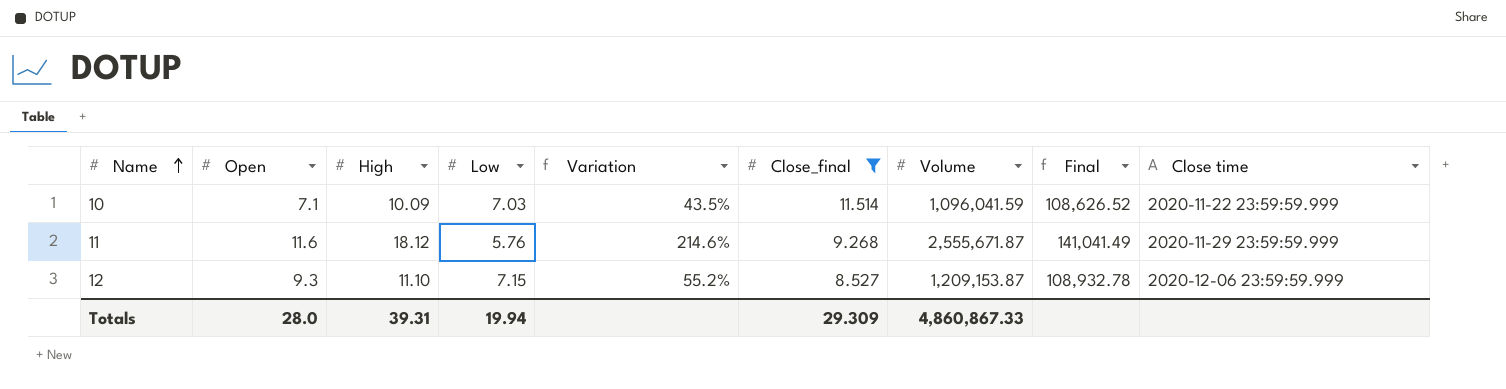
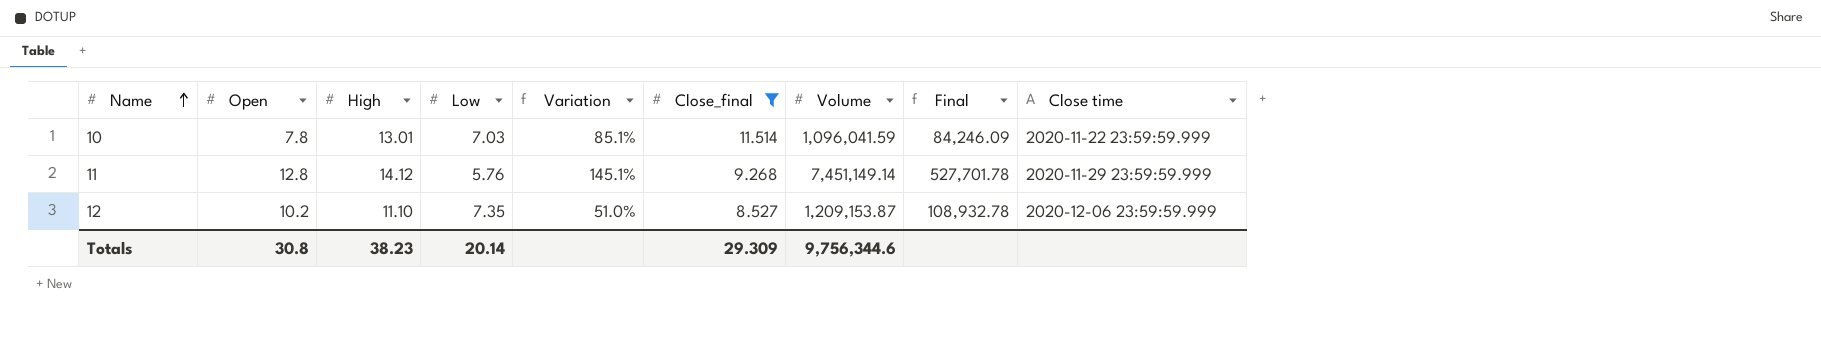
10 | Open: 7.1 -> 7.8
10 | High: 10.09 -> 13.01
10 | Variation: 43.5% -> 85.1%
10 | Final: 108,626.52 -> 84,246.09
11 | Open: 11.6 -> 12.8
11 | High: 18.12 -> 14.12
11 | Variation: 214.6% -> 145.1%
11 | Volume: 2,555,671.87 -> 7,451,149.14
11 | Final: 141,041.49 -> 527,701.78
12 | Open: 9.3 -> 10.2
12 | Low: 7.15 -> 7.35
12 | Variation: 55.2% -> 51.0%
Totals | Open: 28.0 -> 30.8
Totals | High: 39.31 -> 38.23
Totals | Low: 19.94 -> 20.14
Totals | Volume: 4,860,867.33 -> 9,756,344.6

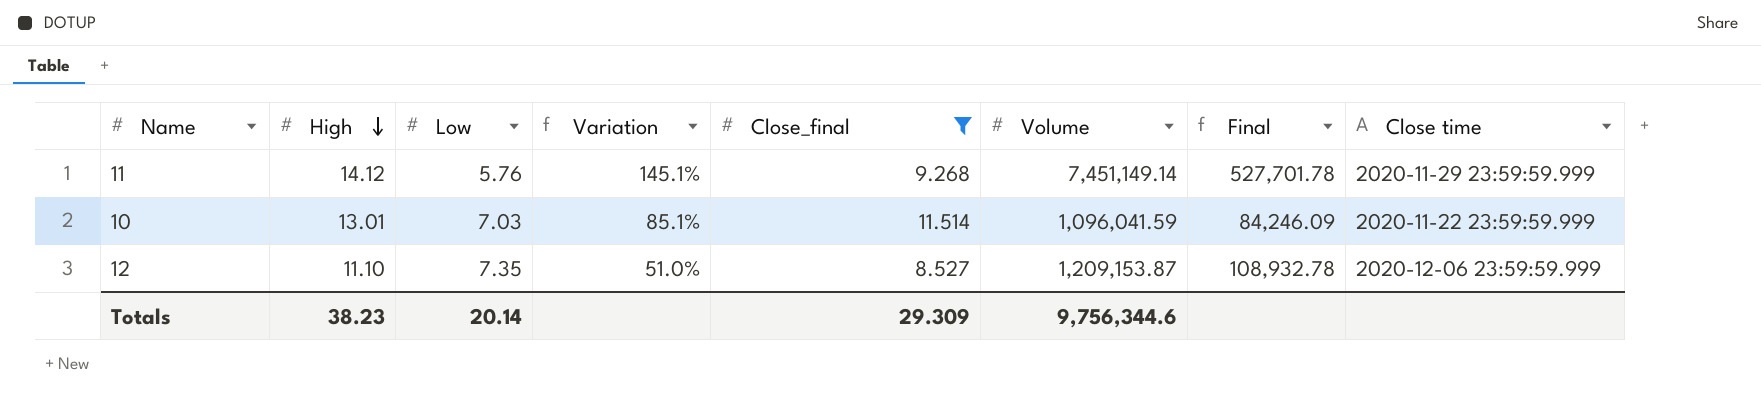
row order: Name ascending -> High descending
column Open | position: 2 -> none

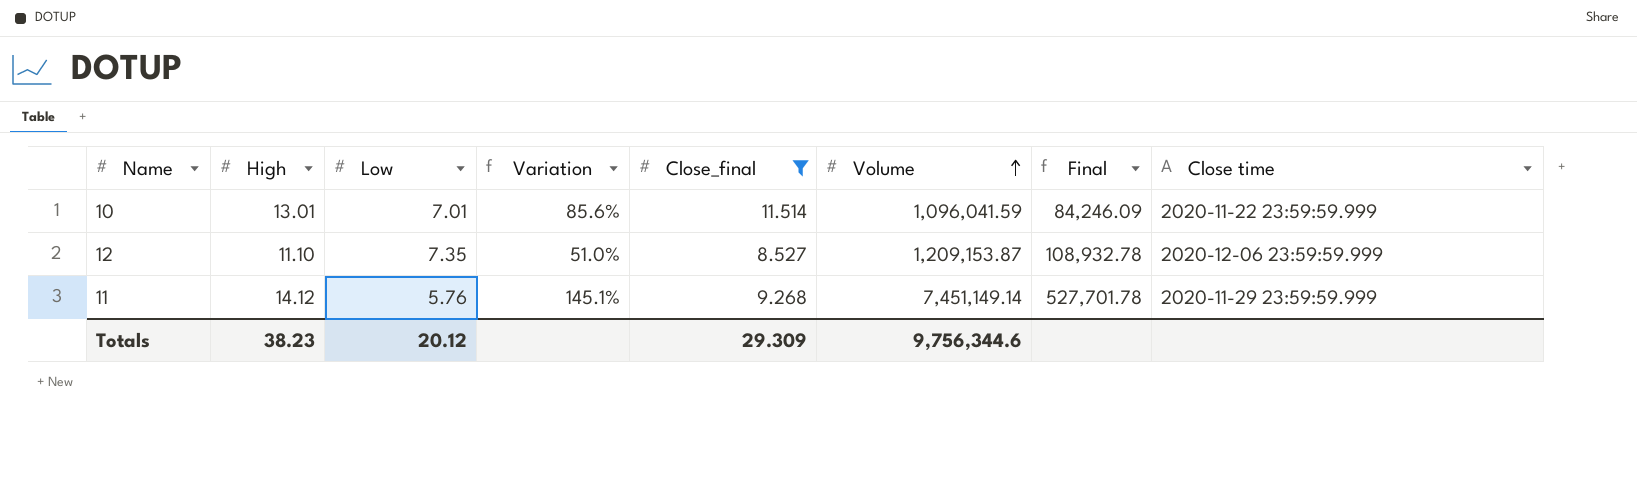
row order: High descending -> Volume ascending
10 | Low: 7.03 -> 7.01
10 | Variation: 85.1% -> 85.6%
Totals | Low: 20.14 -> 20.12

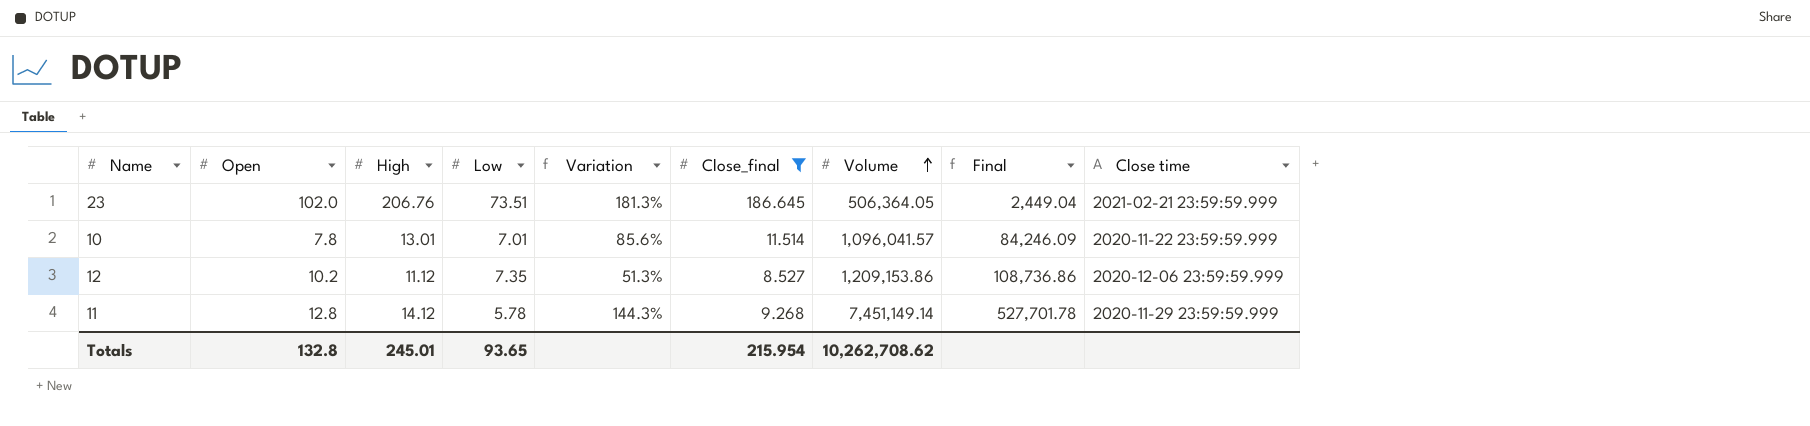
column Open | position: none -> 2
row 23: none -> 102.0 | 206.76 | 73.51 | 181.3% | 186.645 | 506,364.05 | 2,449.04 | 2021-02-21 23:59:59.999
10 | Volume: 1,096,041.59 -> 1,096,041.57
12 | High: 11.10 -> 11.12
12 | Variation: 51.0% -> 51.3%
12 | Volume: 1,209,153.87 -> 1,209,153.86
12 | Final: 108,932.78 -> 108,736.86
11 | Low: 5.76 -> 5.78
11 | Variation: 145.1% -> 144.3%
Totals | High: 38.23 -> 245.01
Totals | Low: 20.12 -> 93.65
Totals | Close_final: 29.309 -> 215.954
Totals | Volume: 9,756,344.6 -> 10,262,708.62

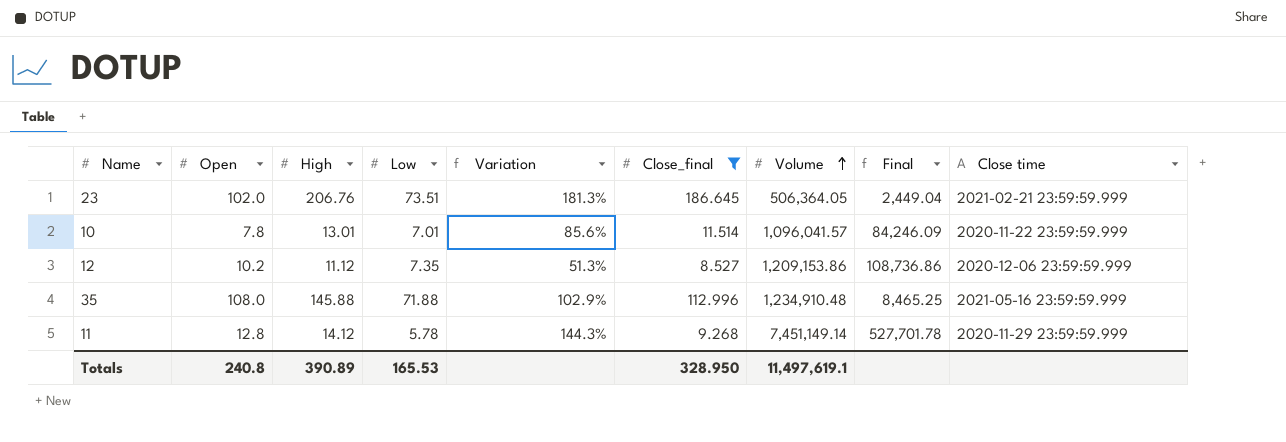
row 35: none -> 108.0 | 145.88 | 71.88 | 102.9% | 112.996 | 1,234,910.48 | 8,465.25 | 2021-05-16 23:59:59.999
Totals | Open: 132.8 -> 240.8
Totals | High: 245.01 -> 390.89
Totals | Low: 93.65 -> 165.53
Totals | Close_final: 215.954 -> 328.950
Totals | Volume: 10,262,708.62 -> 11,497,619.1

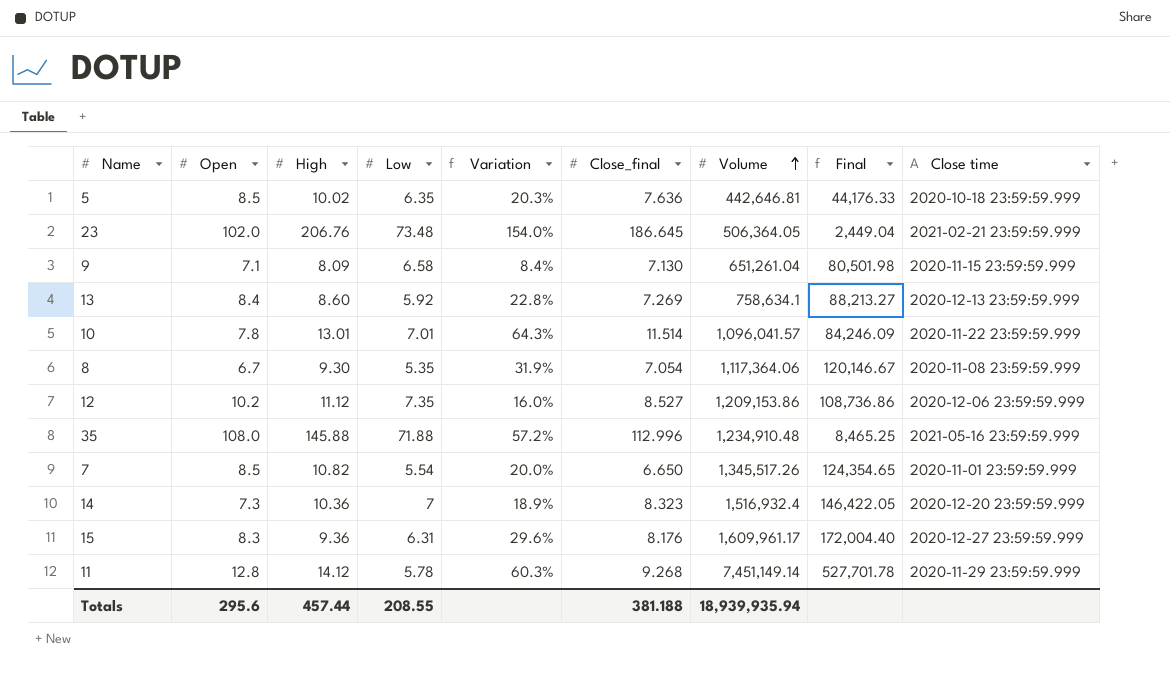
filter: Close_final >= 8.527 -> none
column Variation | formula: ([High] - [Low]) / [Low] -> ([Close_final] - [Low]) / [Low]
23 | Low: 73.51 -> 73.48
Totals | Open: 240.8 -> 295.6
Totals | High: 390.89 -> 457.44
Totals | Low: 165.53 -> 208.55
Totals | Close_final: 328.950 -> 381.188
Totals | Volume: 11,497,619.1 -> 18,939,935.94

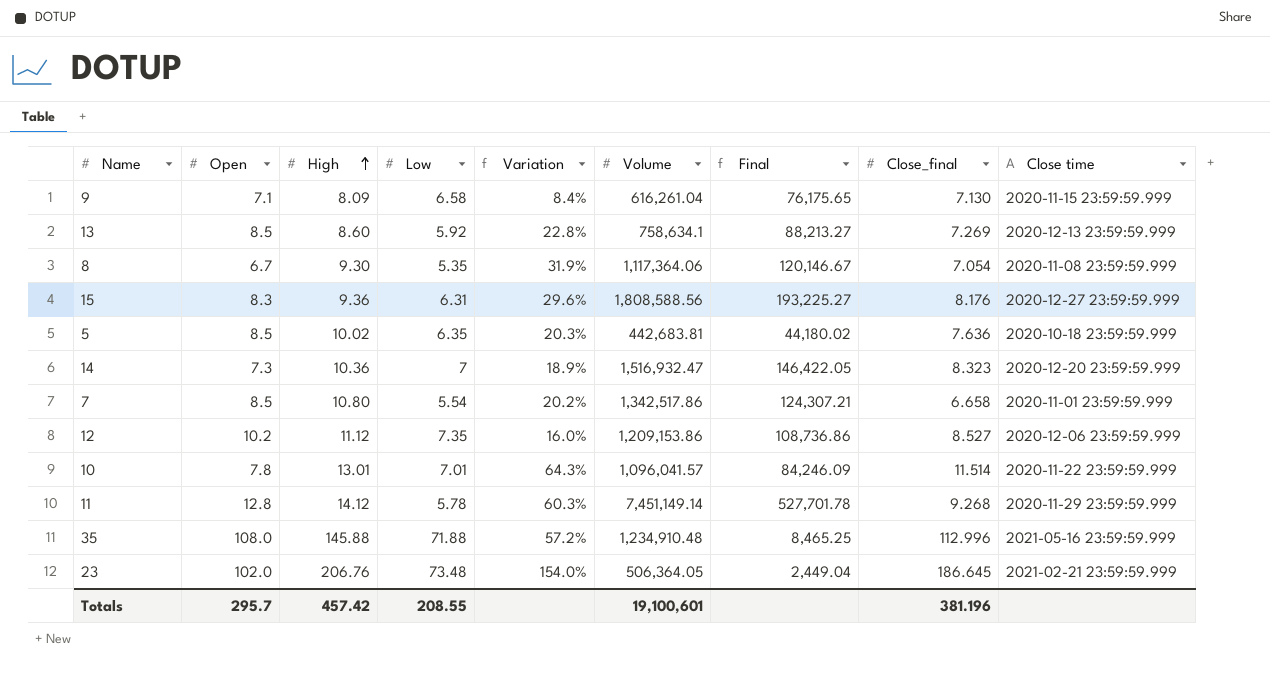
row order: Volume ascending -> High ascending
column Close_final | position: 6 -> 8
9 | Volume: 651,261.04 -> 616,261.04
9 | Final: 80,501.98 -> 76,175.65
13 | Open: 8.4 -> 8.5
15 | Volume: 1,609,961.17 -> 1,808,588.56
15 | Final: 172,004.40 -> 193,225.27
5 | Volume: 442,646.81 -> 442,683.81
5 | Final: 44,176.33 -> 44,180.02
14 | Volume: 1,516,932.4 -> 1,516,932.47
7 | High: 10.82 -> 10.80
7 | Variation: 20.0% -> 20.2%
7 | Volume: 1,345,517.26 -> 1,342,517.86
7 | Final: 124,354.65 -> 124,307.21
7 | Close_final: 6.650 -> 6.658
Totals | Open: 295.6 -> 295.7
Totals | High: 457.44 -> 457.42
Totals | Volume: 18,939,935.94 -> 19,100,601
Totals | Close_final: 381.188 -> 381.196

